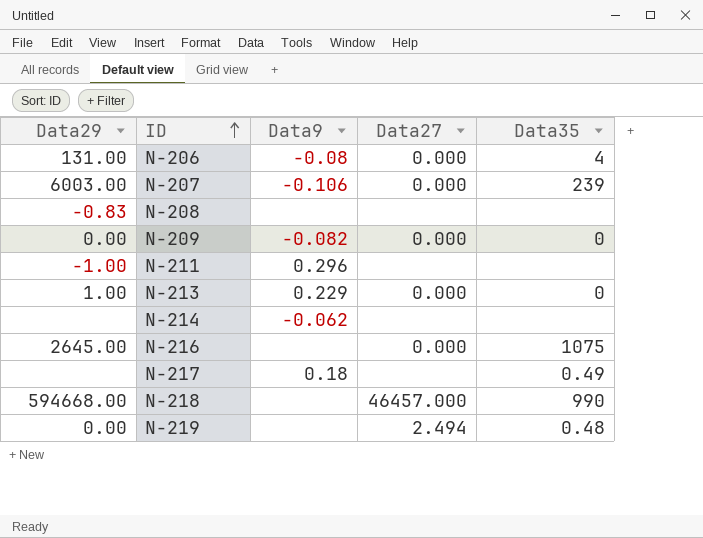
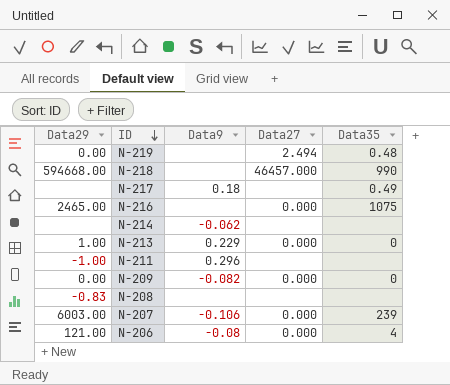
row order: ID ascending -> ID descending
N-216 | Data29: 2645.00 -> 2465.00
N-206 | Data29: 131.00 -> 121.00

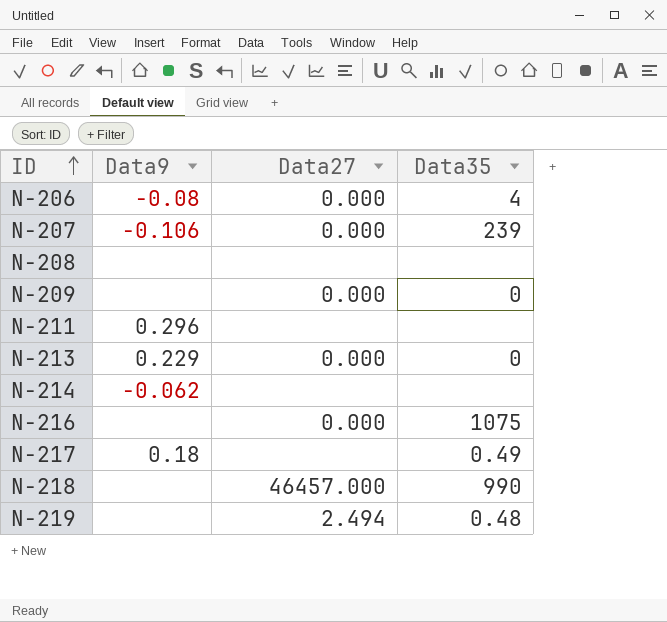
row order: ID descending -> ID ascending
column Data29 | position: 1 -> none
N-209 | Data9: -0.082 -> none

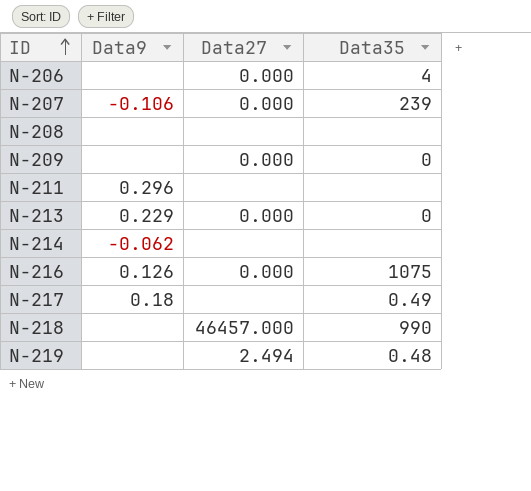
N-206 | Data9: -0.08 -> none
N-216 | Data9: none -> 0.126

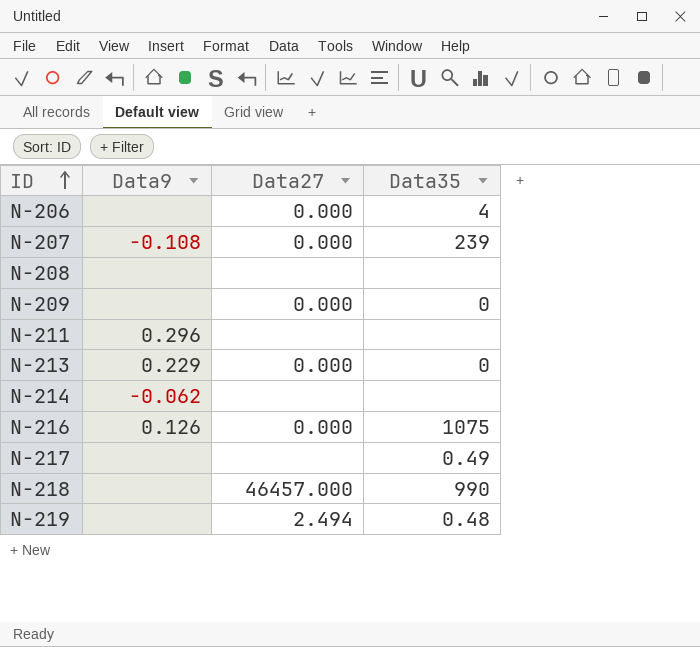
N-207 | Data9: -0.106 -> -0.108
N-217 | Data9: 0.18 -> none

